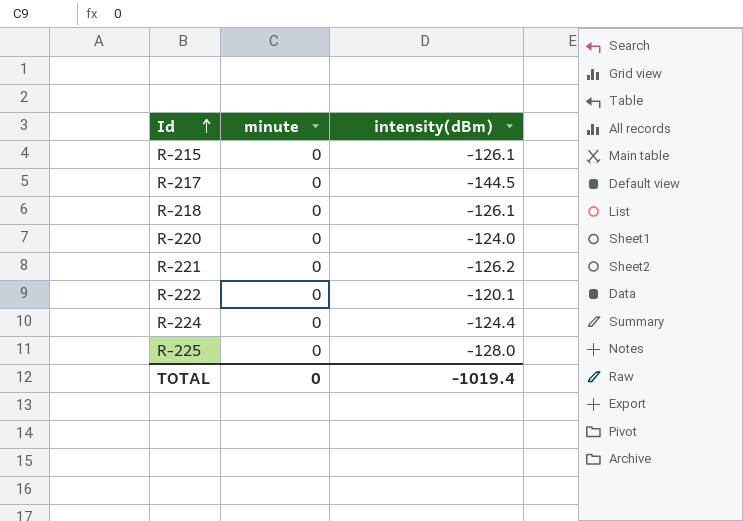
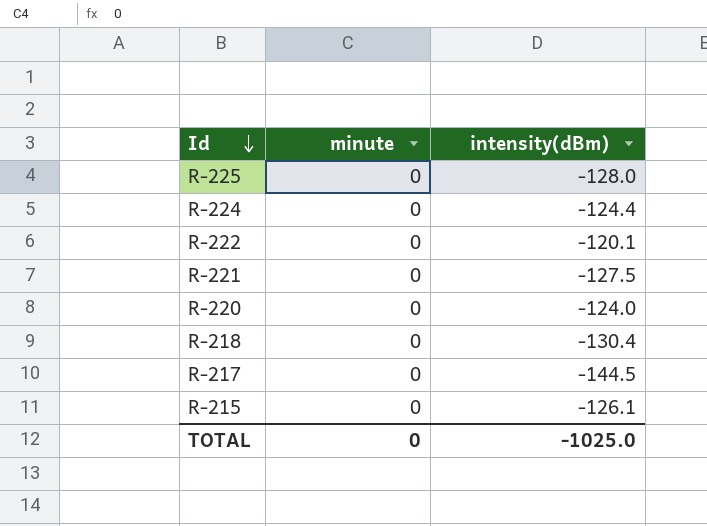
row order: Id ascending -> Id descending
R-221 | intensity(dBm): -126.2 -> -127.5
R-218 | intensity(dBm): -126.1 -> -130.4
TOTAL | intensity(dBm): -1019.4 -> -1025.0

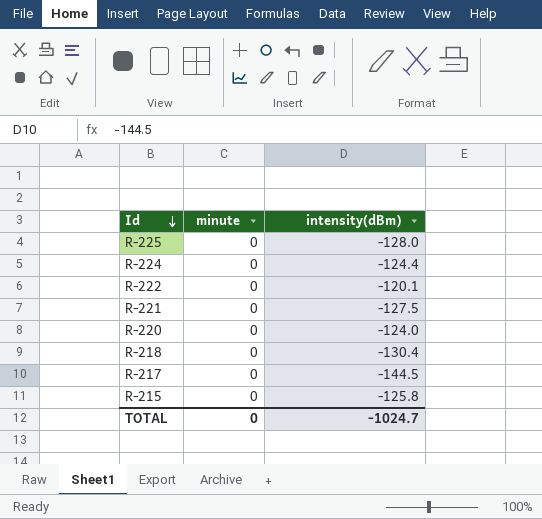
R-215 | intensity(dBm): -126.1 -> -125.8
TOTAL | intensity(dBm): -1025.0 -> -1024.7

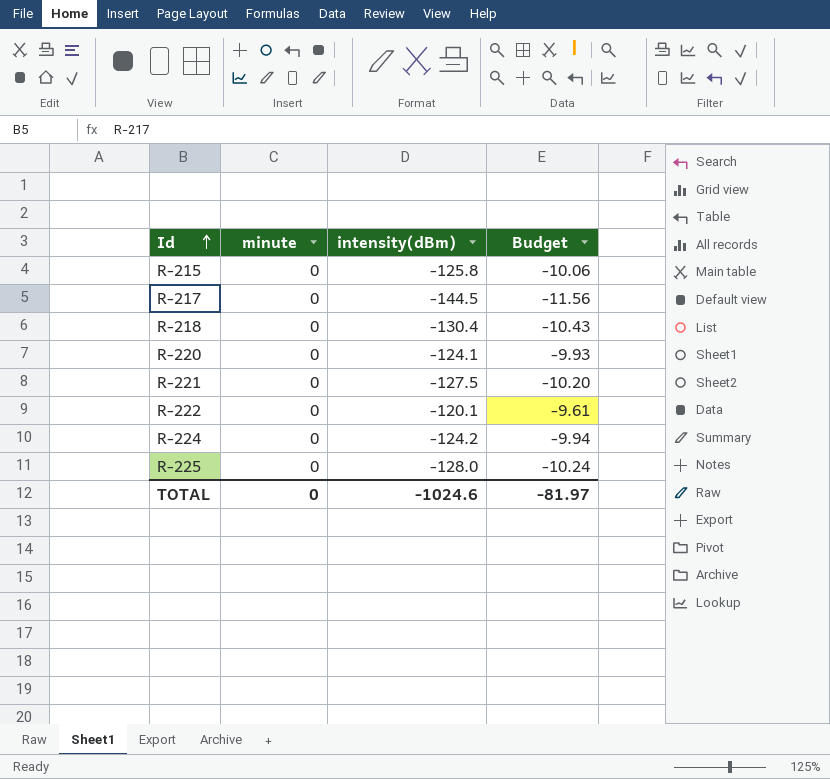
row order: Id descending -> Id ascending
column Budget | formula: none -> [intensity(dBm)] * 0.08
R-220 | intensity(dBm): -124.0 -> -124.1
R-224 | intensity(dBm): -124.4 -> -124.2
TOTAL | intensity(dBm): -1024.7 -> -1024.6

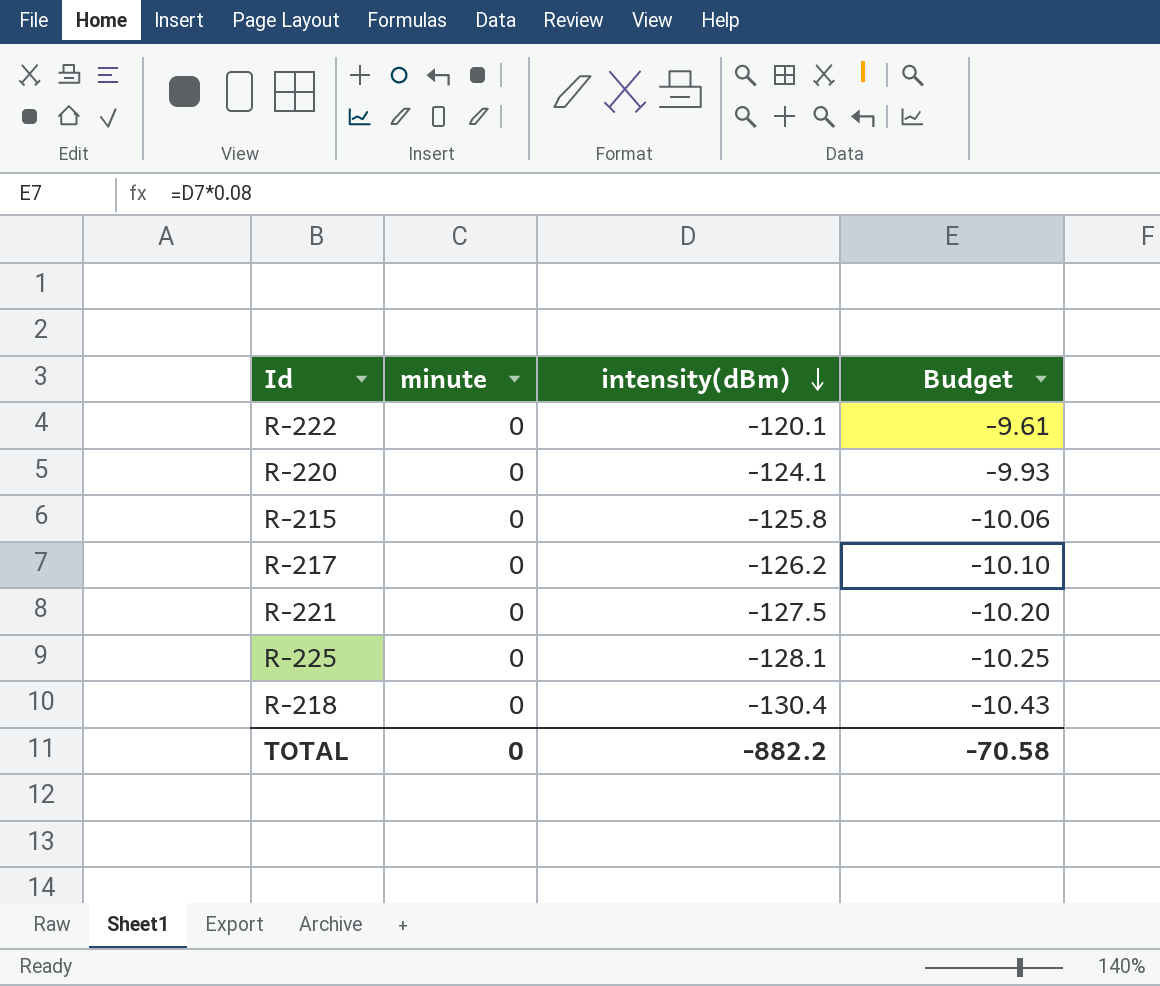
row order: Id ascending -> intensity(dBm) descending
row R-224: 0 | -124.2 | -9.94 -> none
R-217 | intensity(dBm): -144.5 -> -126.2
R-217 | Budget: -11.56 -> -10.10
R-225 | intensity(dBm): -128.0 -> -128.1
R-225 | Budget: -10.24 -> -10.25
TOTAL | intensity(dBm): -1024.6 -> -882.2
TOTAL | Budget: -81.97 -> -70.58

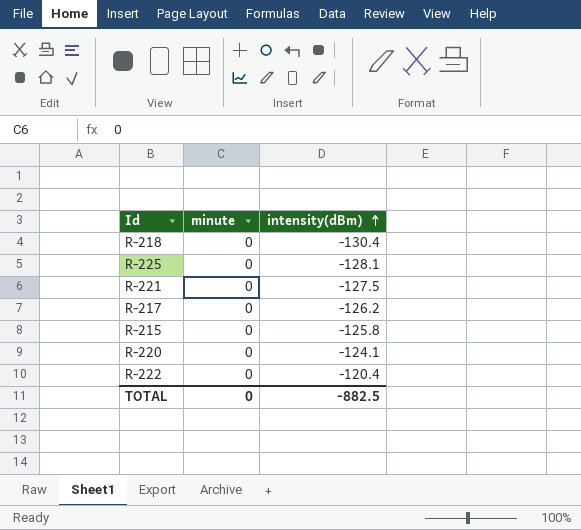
row order: intensity(dBm) descending -> intensity(dBm) ascending
column Budget | formula: [intensity(dBm)] * 0.08 -> none
R-222 | intensity(dBm): -120.1 -> -120.4
TOTAL | intensity(dBm): -882.2 -> -882.5

